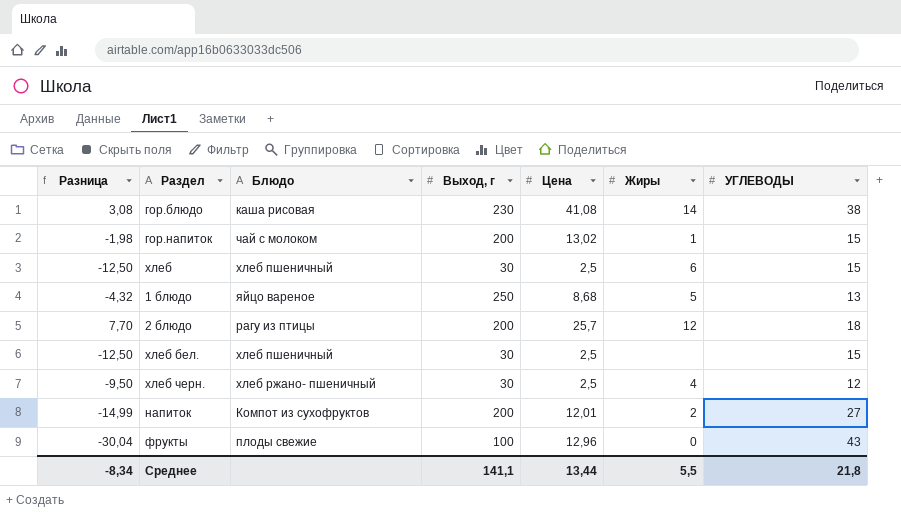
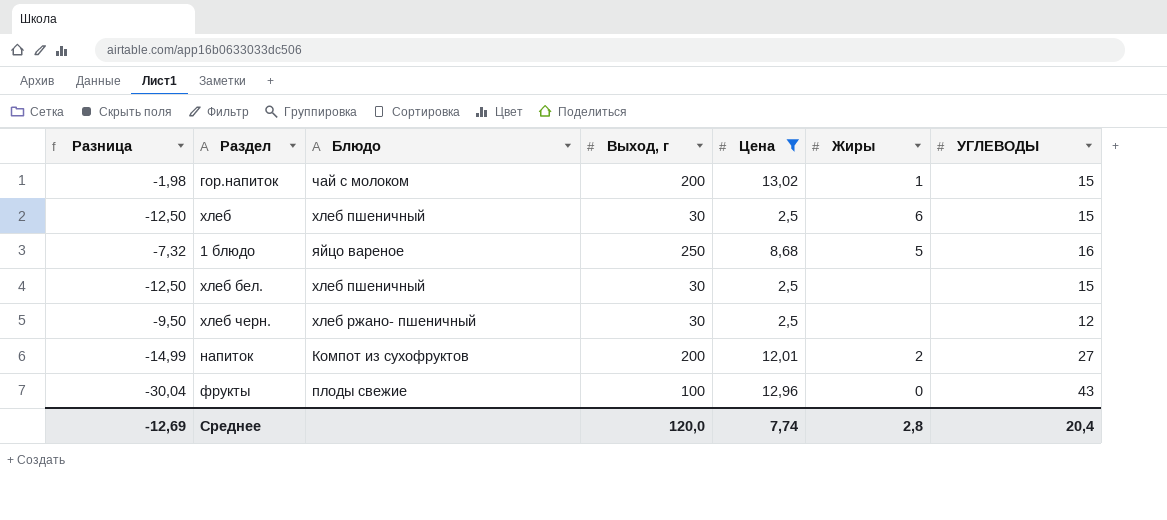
filter: none -> Цена <= 13,02
1 блюдо | Разница: -4,32 -> -7,32
1 блюдо | УГЛЕВОДЫ: 13 -> 16
хлеб черн. | Жиры: 4 -> none
Среднее | Разница: -8,34 -> -12,69
Среднее | Выход, г: 141,1 -> 120,0
Среднее | Цена: 13,44 -> 7,74
Среднее | Жиры: 5,5 -> 2,8
Среднее | УГЛЕВОДЫ: 21,8 -> 20,4

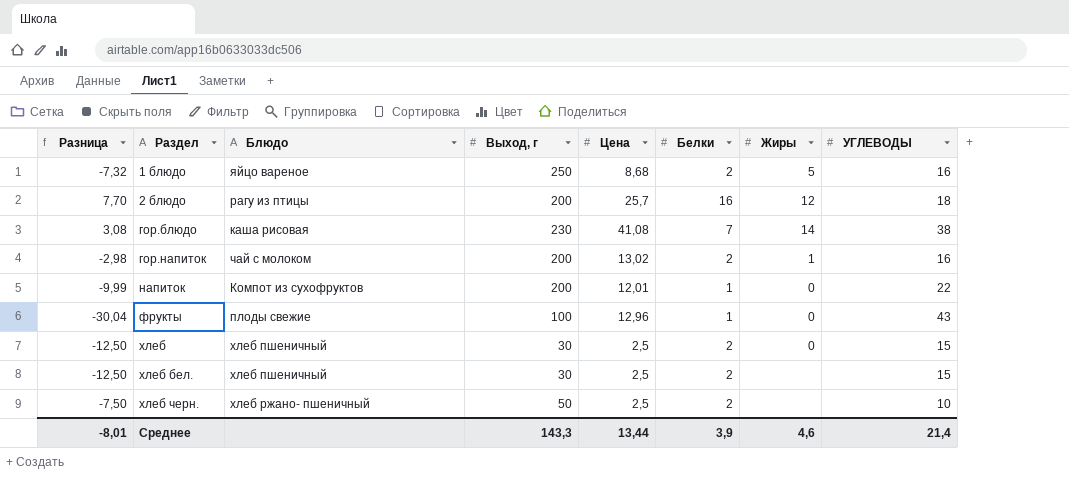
filter: Цена <= 13,02 -> none
row order: none -> Раздел ascending
column Белки | position: none -> 6
гор.напиток | Разница: -1,98 -> -2,98
гор.напиток | УГЛЕВОДЫ: 15 -> 16
напиток | Разница: -14,99 -> -9,99
напиток | Жиры: 2 -> 0
напиток | УГЛЕВОДЫ: 27 -> 22
хлеб | Жиры: 6 -> 0
хлеб черн. | Разница: -9,50 -> -7,50
хлеб черн. | Выход, г: 30 -> 50
хлеб черн. | УГЛЕВОДЫ: 12 -> 10
Среднее | Разница: -12,69 -> -8,01
Среднее | Выход, г: 120,0 -> 143,3
Среднее | Цена: 7,74 -> 13,44
Среднее | Жиры: 2,8 -> 4,6
Среднее | УГЛЕВОДЫ: 20,4 -> 21,4

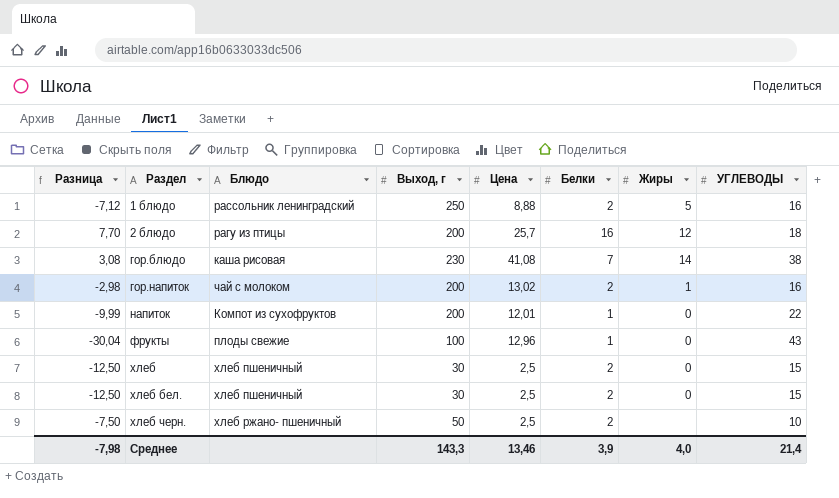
1 блюдо | Разница: -7,32 -> -7,12
1 блюдо | Блюдо: яйцо вареное -> рассольник ленинградский
1 блюдо | Цена: 8,68 -> 8,88
хлеб бел. | Жиры: none -> 0
Среднее | Разница: -8,01 -> -7,98
Среднее | Цена: 13,44 -> 13,46
Среднее | Жиры: 4,6 -> 4,0

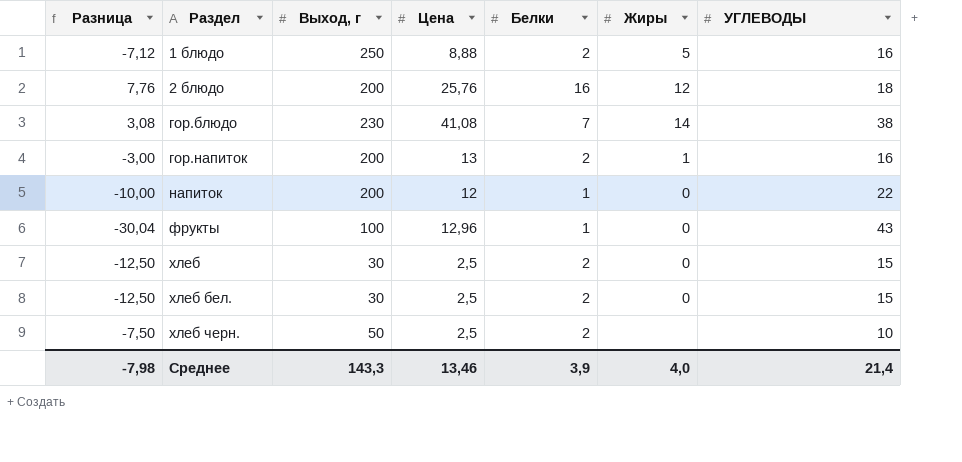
column Блюдо | position: 3 -> none
2 блюдо | Разница: 7,70 -> 7,76
2 блюдо | Цена: 25,7 -> 25,76
гор.напиток | Разница: -2,98 -> -3,00
гор.напиток | Цена: 13,02 -> 13
напиток | Разница: -9,99 -> -10,00
напиток | Цена: 12,01 -> 12

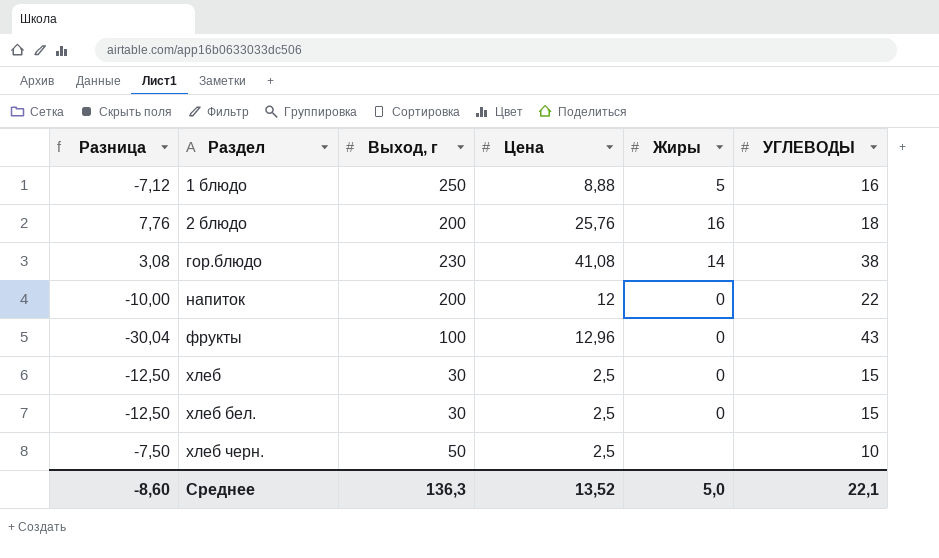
column Белки | position: 5 -> none
row гор.напиток: -3,00 | 200 | 13 | 2 | 1 | 16 -> none
2 блюдо | Жиры: 12 -> 16
Среднее | Разница: -7,98 -> -8,60
Среднее | Выход, г: 143,3 -> 136,3
Среднее | Цена: 13,46 -> 13,52
Среднее | Жиры: 4,0 -> 5,0
Среднее | УГЛЕВОДЫ: 21,4 -> 22,1

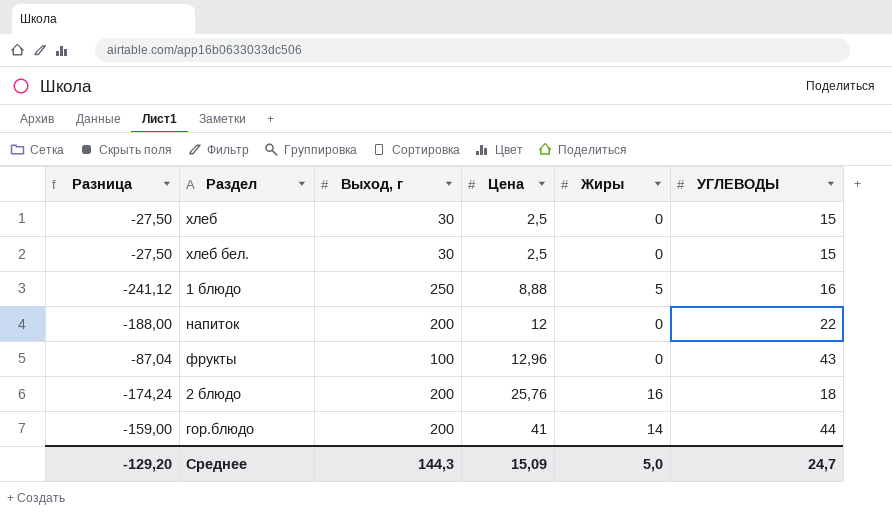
row order: Раздел ascending -> Цена ascending
column Разница | formula: [Цена] - [УГЛЕВОДЫ] -> [Цена] - [Выход, г]
row хлеб черн.: -7,50 | 50 | 2,5 | none | 10 -> none
гор.блюдо | Выход, г: 230 -> 200
гор.блюдо | Цена: 41,08 -> 41
гор.блюдо | УГЛЕВОДЫ: 38 -> 44
Среднее | Разница: -8,60 -> -129,20
Среднее | Выход, г: 136,3 -> 144,3
Среднее | Цена: 13,52 -> 15,09
Среднее | УГЛЕВОДЫ: 22,1 -> 24,7

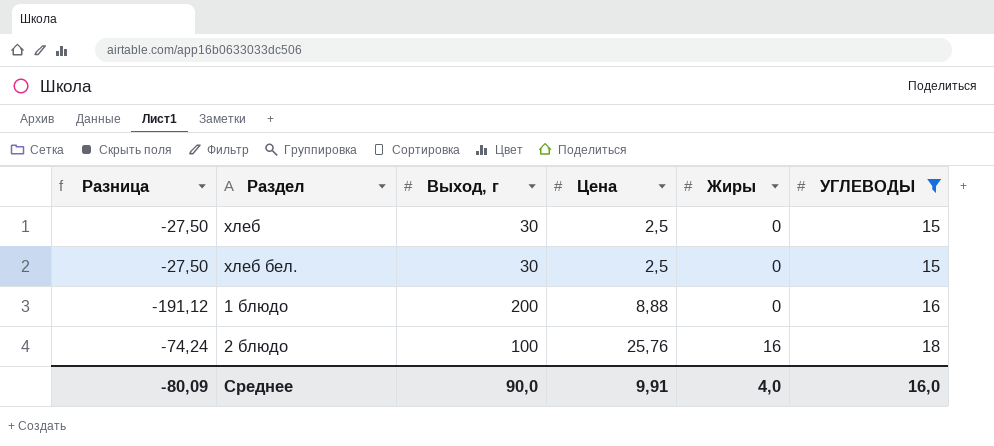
filter: none -> УГЛЕВОДЫ <= 18
1 блюдо | Разница: -241,12 -> -191,12
1 блюдо | Выход, г: 250 -> 200
1 блюдо | Жиры: 5 -> 0
2 блюдо | Разница: -174,24 -> -74,24
2 блюдо | Выход, г: 200 -> 100
Среднее | Разница: -129,20 -> -80,09
Среднее | Выход, г: 144,3 -> 90,0
Среднее | Цена: 15,09 -> 9,91
Среднее | Жиры: 5,0 -> 4,0
Среднее | УГЛЕВОДЫ: 24,7 -> 16,0

